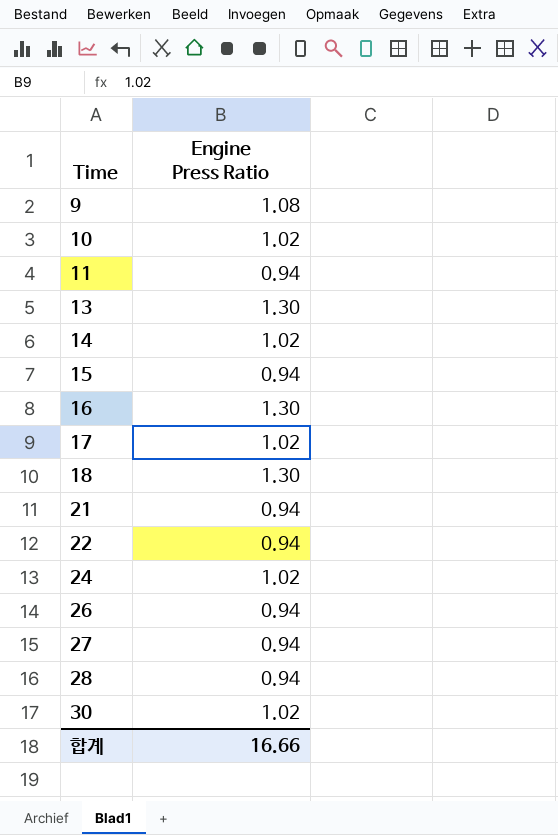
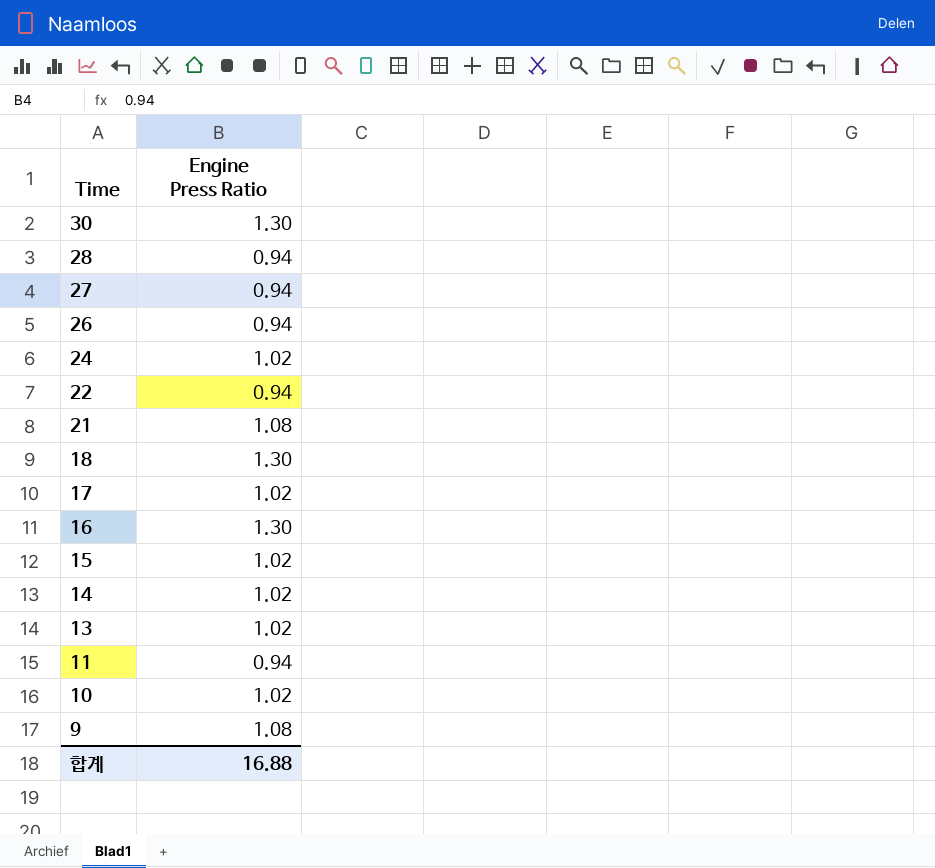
row order: Time ascending -> Time descending
30 | Engine Press Ratio: 1.02 -> 1.30
21 | Engine Press Ratio: 0.94 -> 1.08
15 | Engine Press Ratio: 0.94 -> 1.02
13 | Engine Press Ratio: 1.30 -> 1.02
합계 | Engine Press Ratio: 16.66 -> 16.88

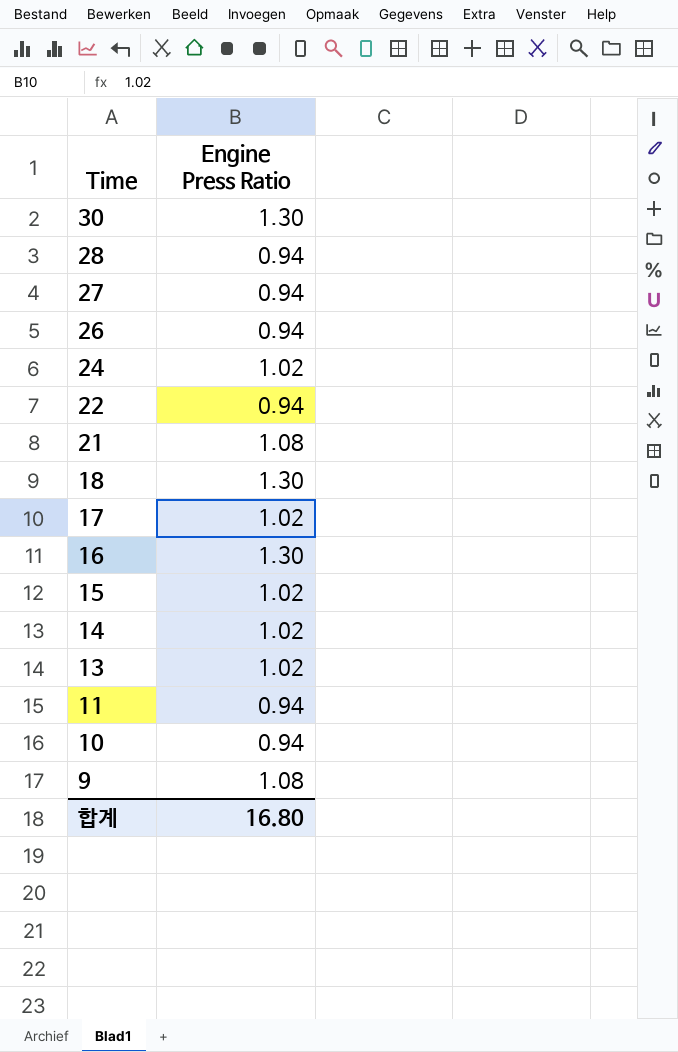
10 | Engine Press Ratio: 1.02 -> 0.94
합계 | Engine Press Ratio: 16.88 -> 16.80

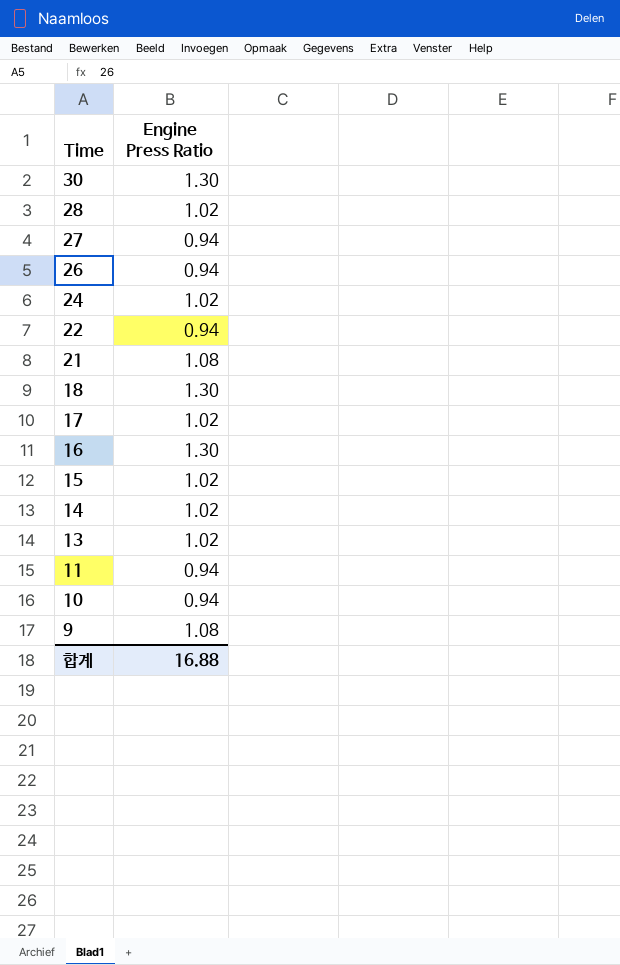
28 | Engine Press Ratio: 0.94 -> 1.02
합계 | Engine Press Ratio: 16.80 -> 16.88

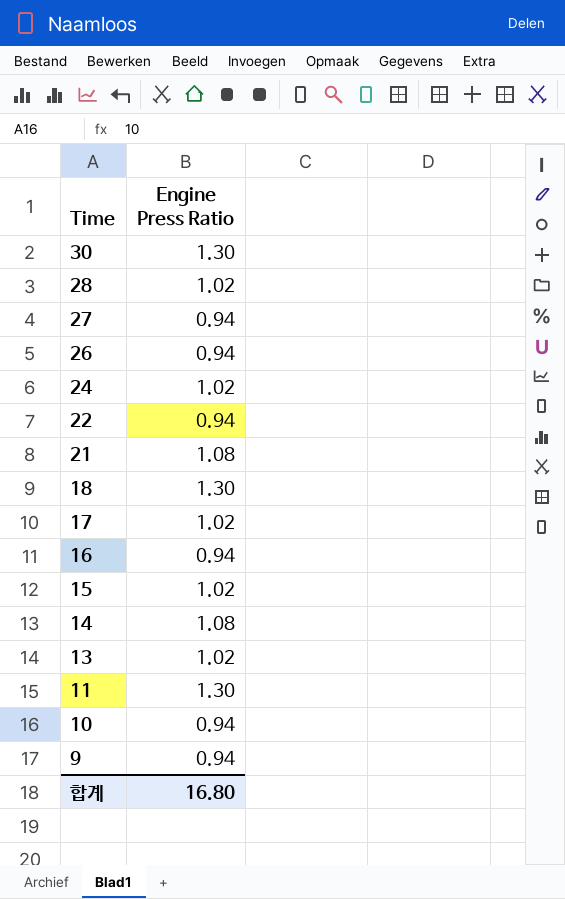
16 | Engine Press Ratio: 1.30 -> 0.94
14 | Engine Press Ratio: 1.02 -> 1.08
11 | Engine Press Ratio: 0.94 -> 1.30
9 | Engine Press Ratio: 1.08 -> 0.94
합계 | Engine Press Ratio: 16.88 -> 16.80

